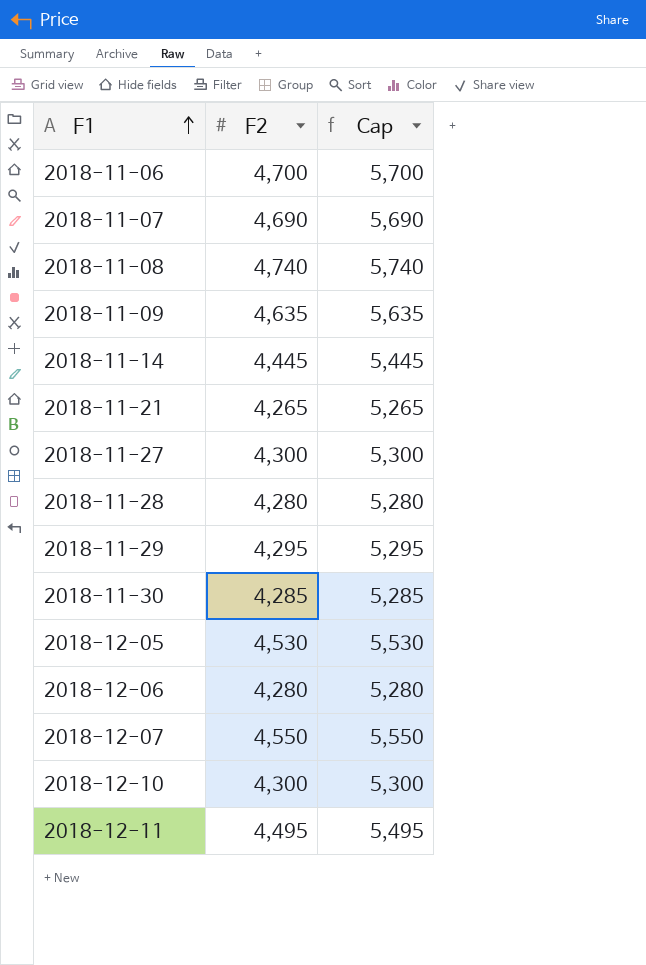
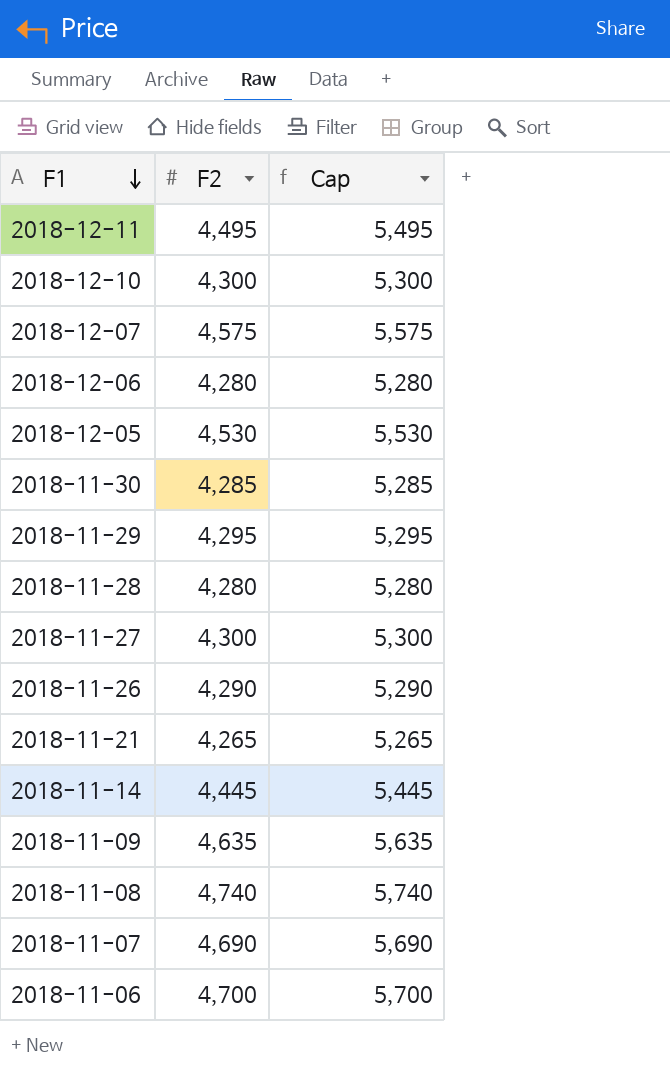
row order: F1 ascending -> F1 descending
2018-12-07 | F2: 4,550 -> 4,575
2018-12-07 | Cap: 5,550 -> 5,575
row 2018-11-26: none -> 4,290 | 5,290

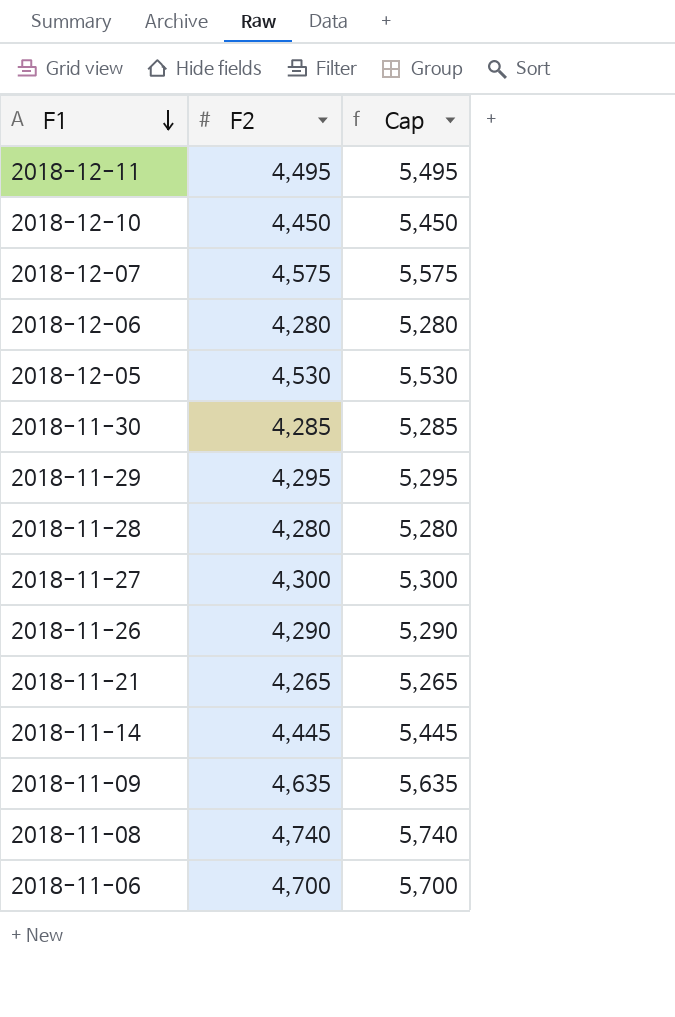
row 2018-11-07: 4,690 | 5,690 -> none
2018-12-10 | F2: 4,300 -> 4,450
2018-12-10 | Cap: 5,300 -> 5,450

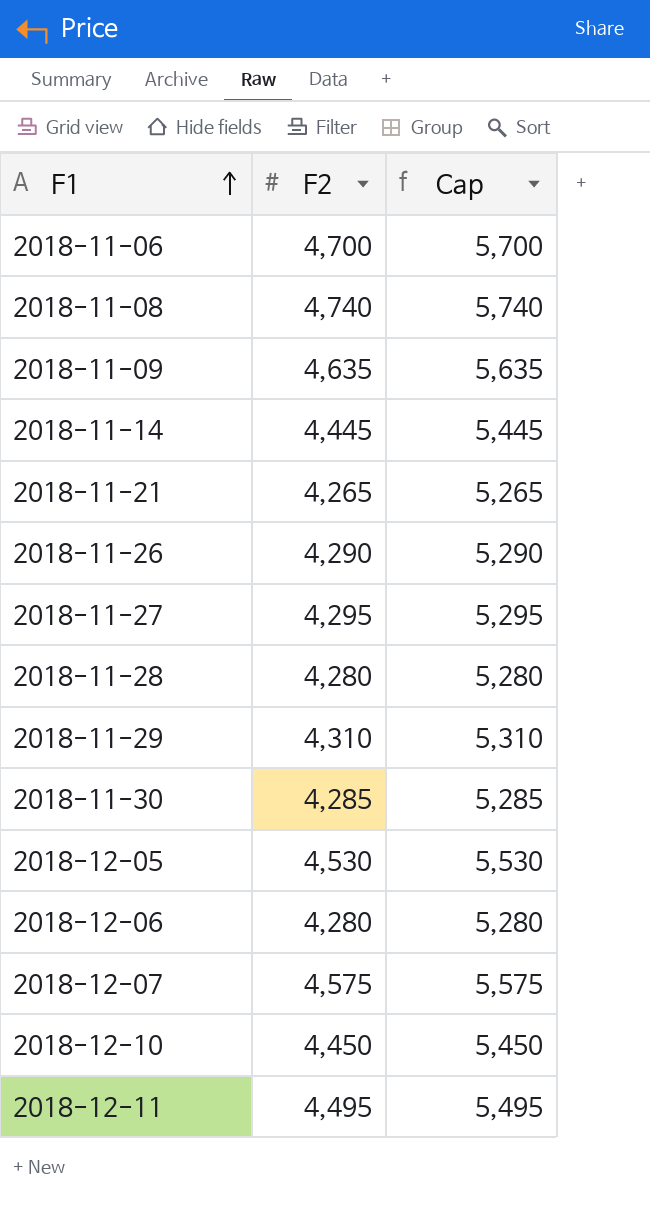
row order: F1 descending -> F1 ascending
2018-11-27 | F2: 4,300 -> 4,295
2018-11-27 | Cap: 5,300 -> 5,295
2018-11-29 | F2: 4,295 -> 4,310
2018-11-29 | Cap: 5,295 -> 5,310

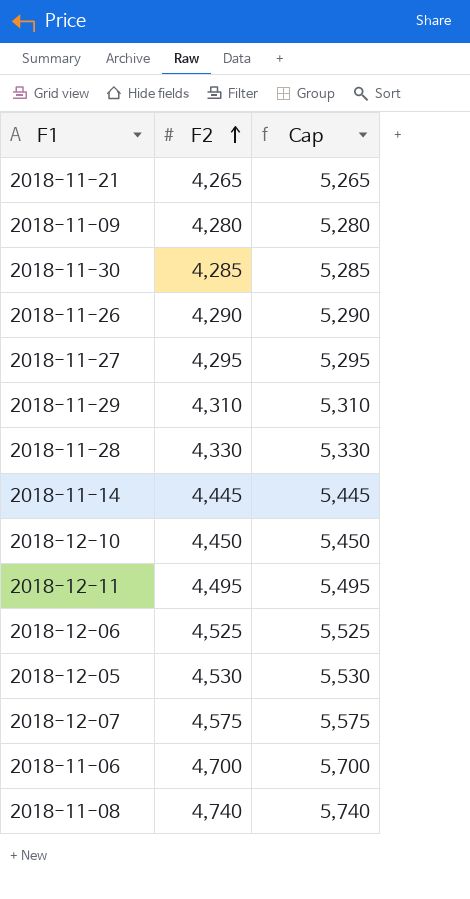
row order: F1 ascending -> F2 ascending
2018-11-09 | F2: 4,635 -> 4,280
2018-11-09 | Cap: 5,635 -> 5,280
2018-11-28 | F2: 4,280 -> 4,330
2018-11-28 | Cap: 5,280 -> 5,330
2018-12-06 | F2: 4,280 -> 4,525
2018-12-06 | Cap: 5,280 -> 5,525

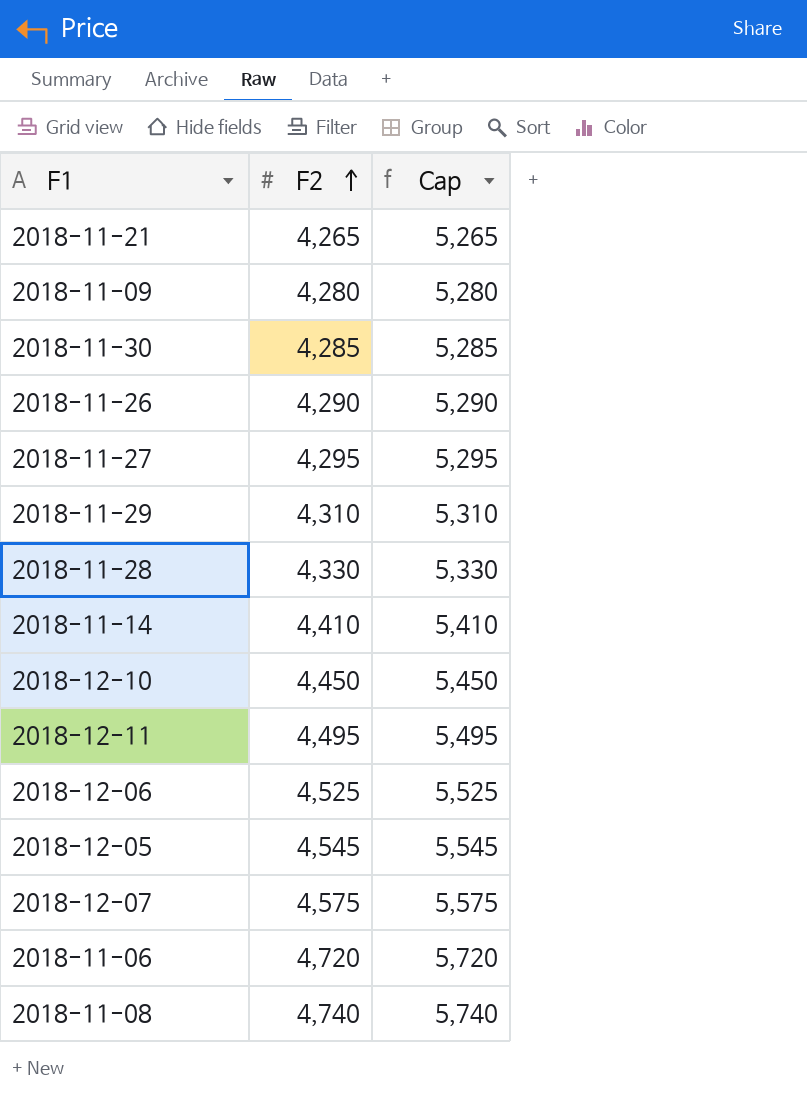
2018-11-14 | F2: 4,445 -> 4,410
2018-11-14 | Cap: 5,445 -> 5,410
2018-12-05 | F2: 4,530 -> 4,545
2018-12-05 | Cap: 5,530 -> 5,545
2018-11-06 | F2: 4,700 -> 4,720
2018-11-06 | Cap: 5,700 -> 5,720

